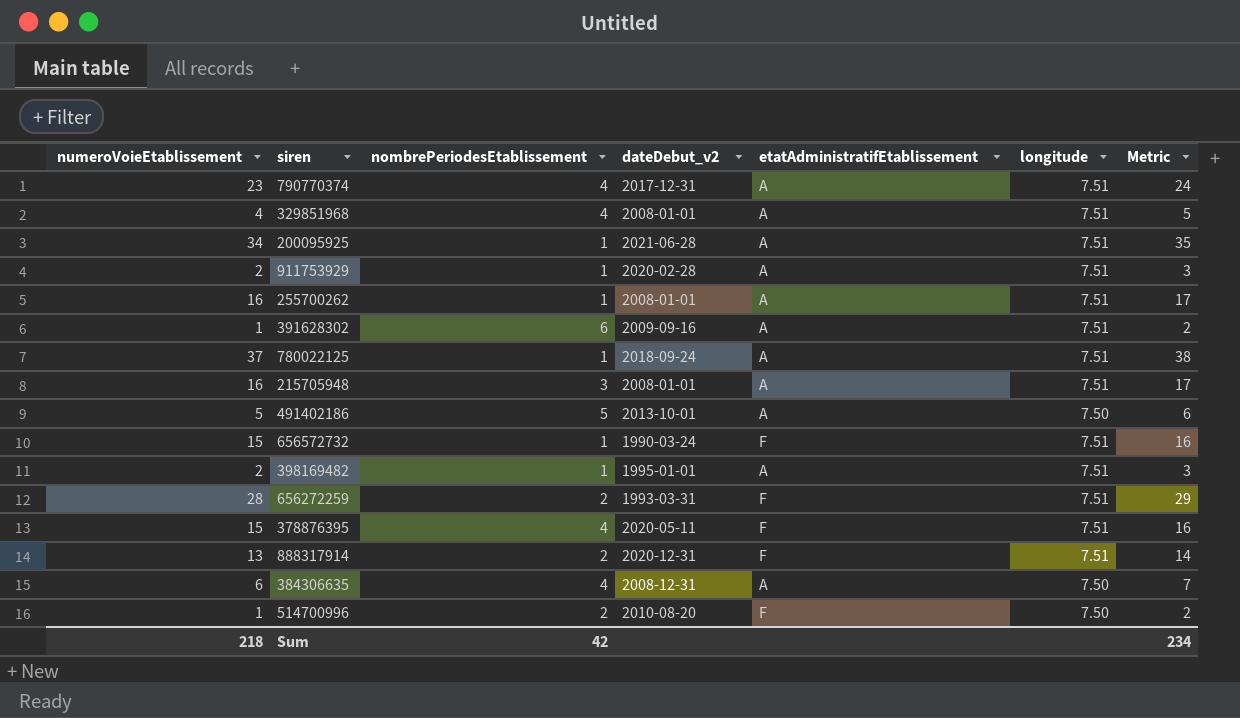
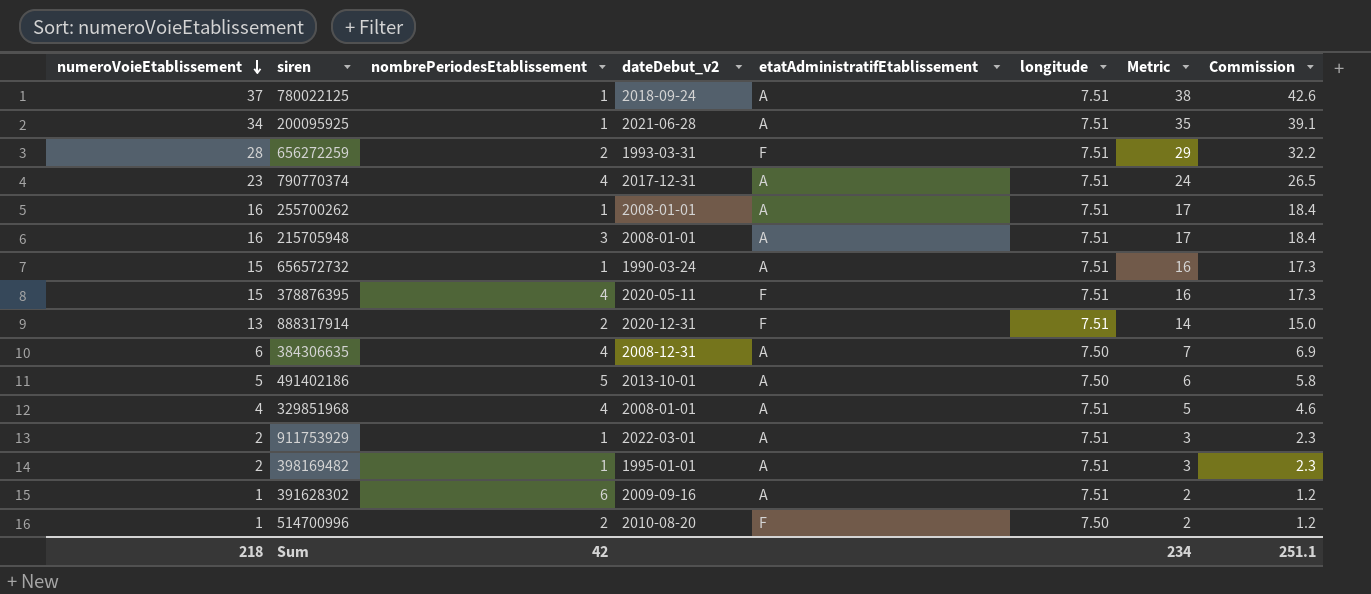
row order: none -> numeroVoieEtablissement descending
column Commission | formula: none -> [numeroVoieEtablissement] * 1.15
656572732 | etatAdministratifEtablissement: F -> A
911753929 | dateDebut_v2: 2020-02-28 -> 2022-03-01

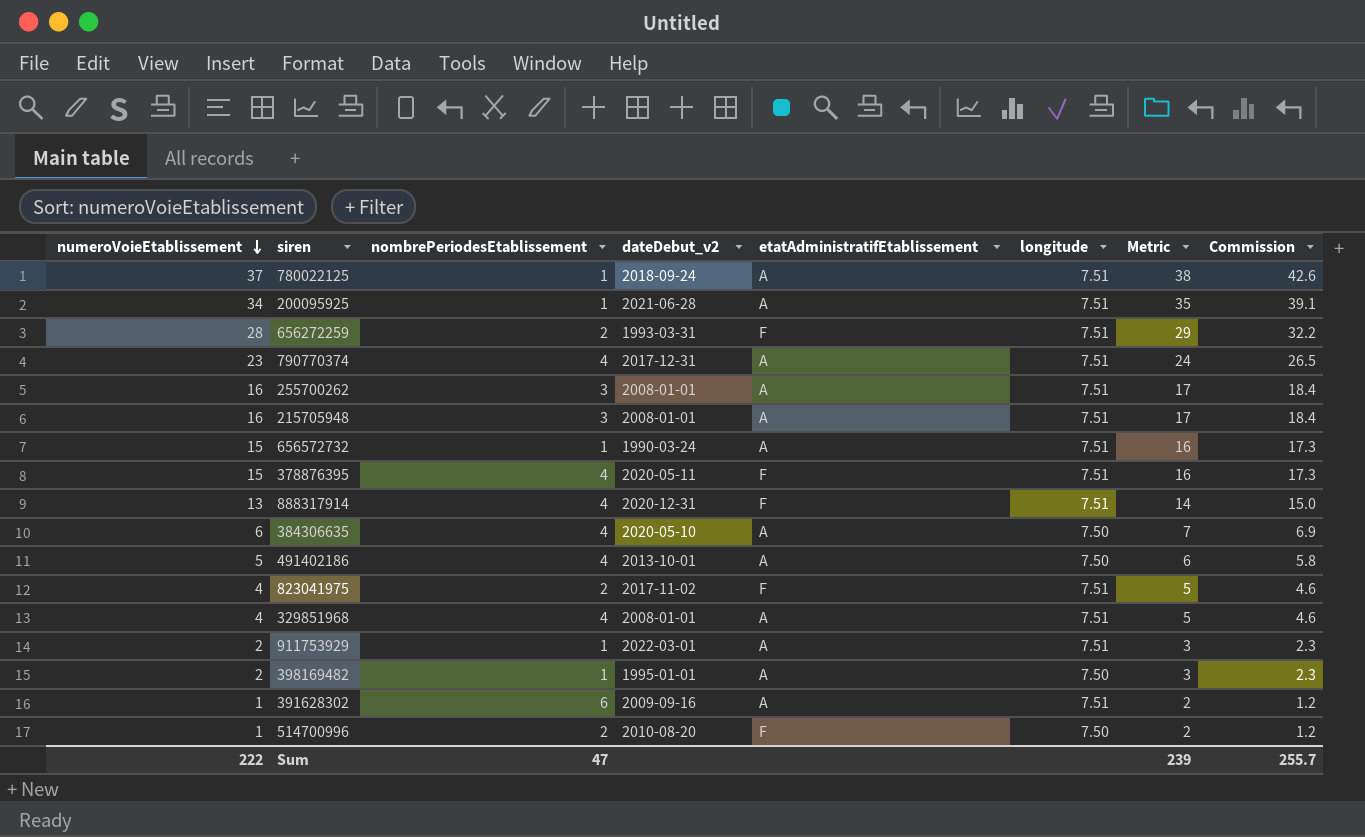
255700262 | nombrePeriodesEtablissement: 1 -> 3
888317914 | nombrePeriodesEtablissement: 2 -> 4
384306635 | dateDebut_v2: 2008-12-31 -> 2020-05-10
491402186 | nombrePeriodesEtablissement: 5 -> 4
row 823041975: none -> 4 | 2 | 2017-11-02 | F | 7.51 | 5 | 4.6
398169482 | longitude: 7.51 -> 7.50
Sum | numeroVoieEtablissement: 218 -> 222
Sum | nombrePeriodesEtablissement: 42 -> 47
Sum | Metric: 234 -> 239
Sum | Commission: 251.1 -> 255.7

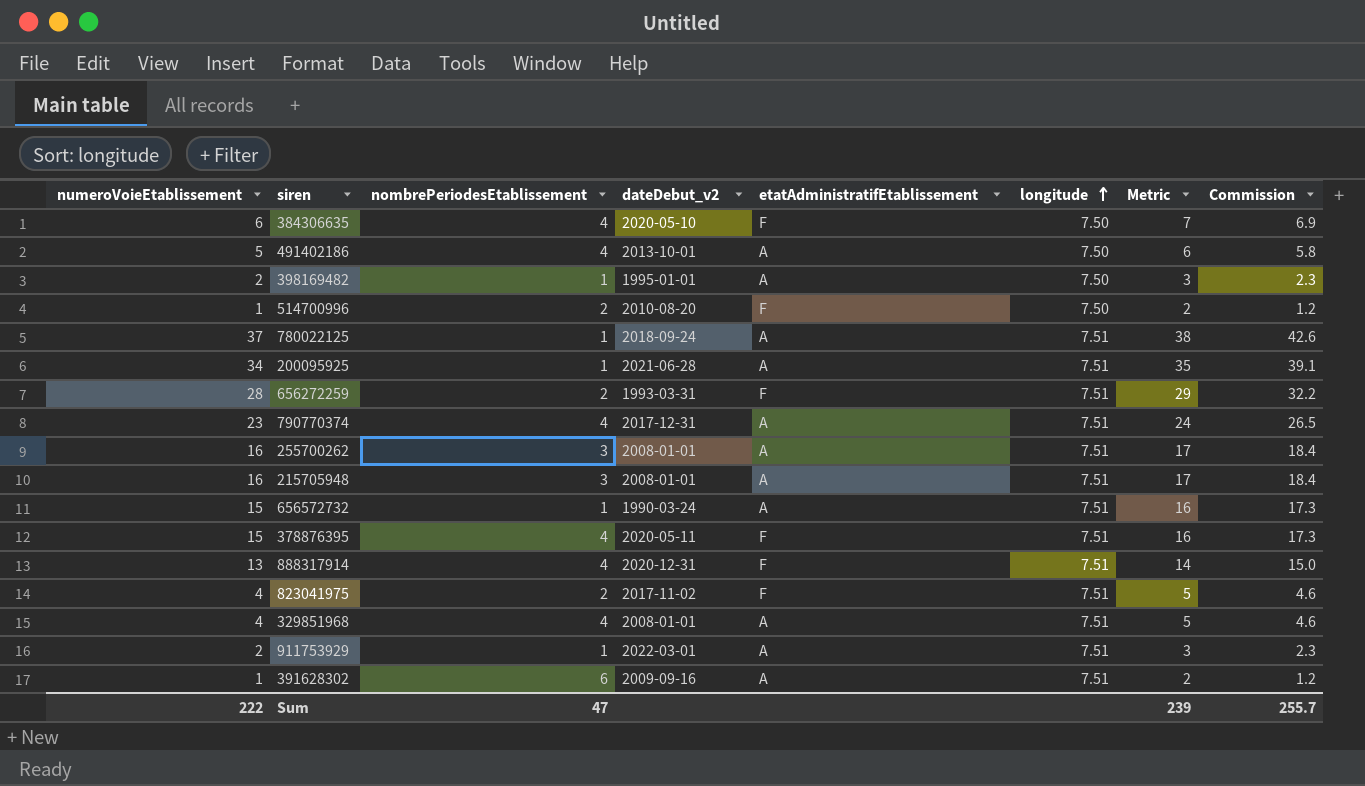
row order: numeroVoieEtablissement descending -> longitude ascending
384306635 | etatAdministratifEtablissement: A -> F

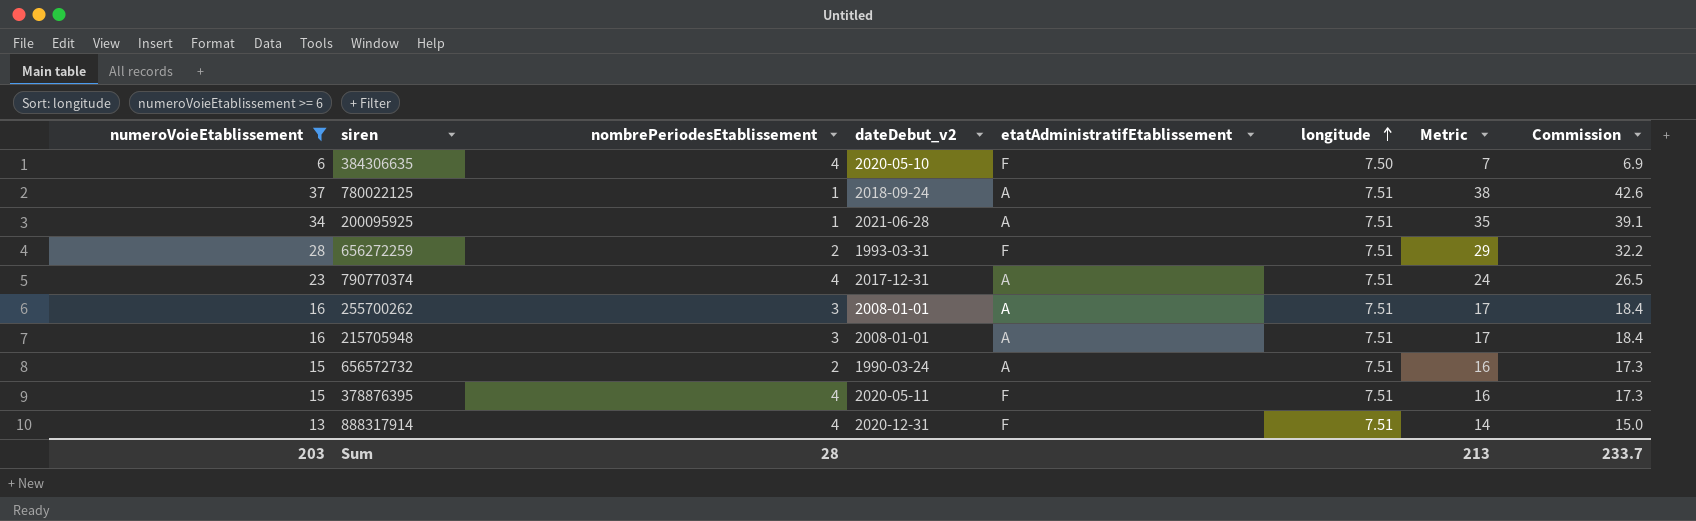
filter: none -> numeroVoieEtablissement >= 6
656572732 | nombrePeriodesEtablissement: 1 -> 2
Sum | numeroVoieEtablissement: 222 -> 203
Sum | nombrePeriodesEtablissement: 47 -> 28
Sum | Metric: 239 -> 213
Sum | Commission: 255.7 -> 233.7

